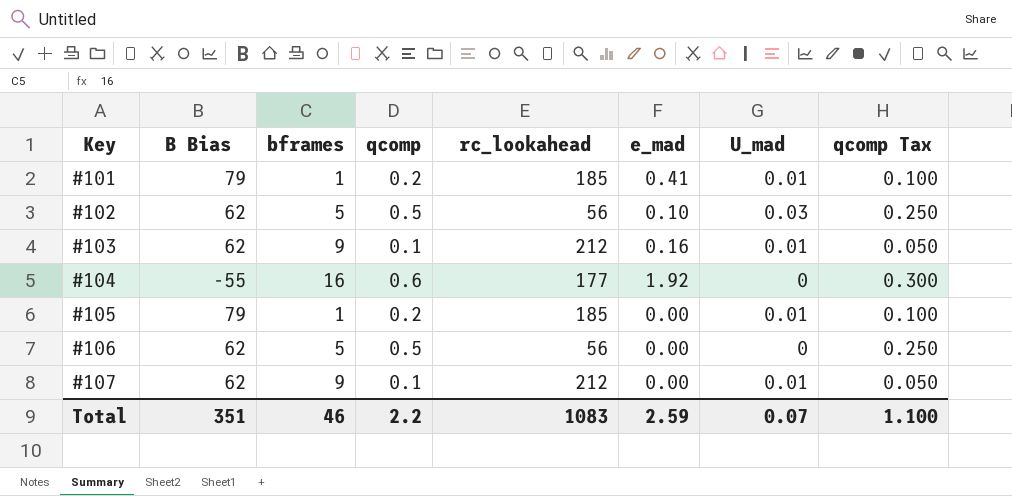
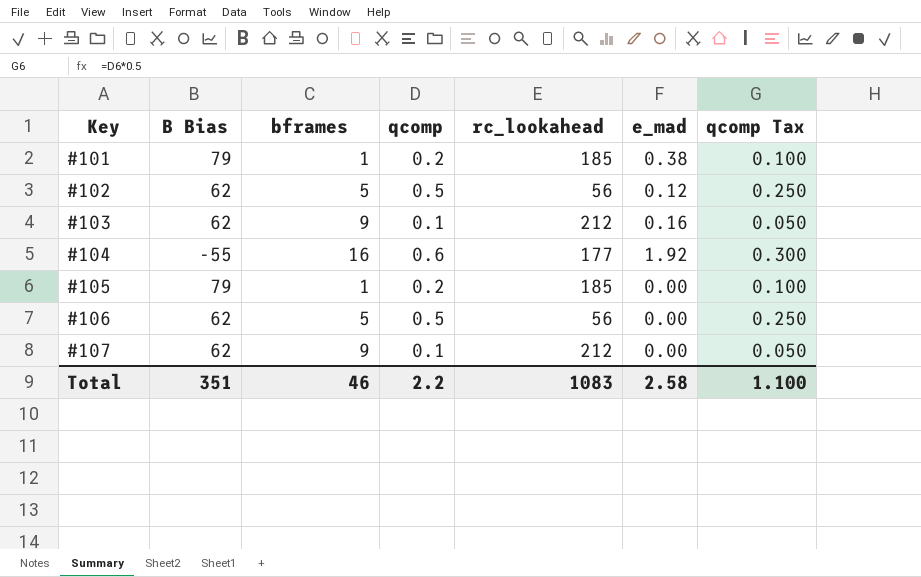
column U_mad | position: 7 -> none
#101 | e_mad: 0.41 -> 0.38
#102 | e_mad: 0.10 -> 0.12
Total | e_mad: 2.59 -> 2.58

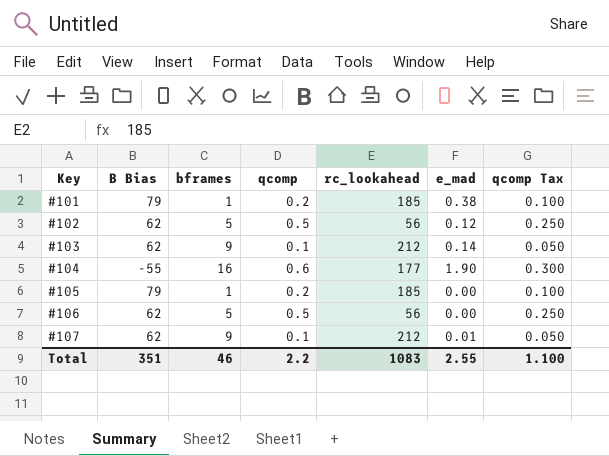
#103 | e_mad: 0.16 -> 0.14
#104 | e_mad: 1.92 -> 1.90
#107 | e_mad: 0.00 -> 0.01
Total | e_mad: 2.58 -> 2.55

